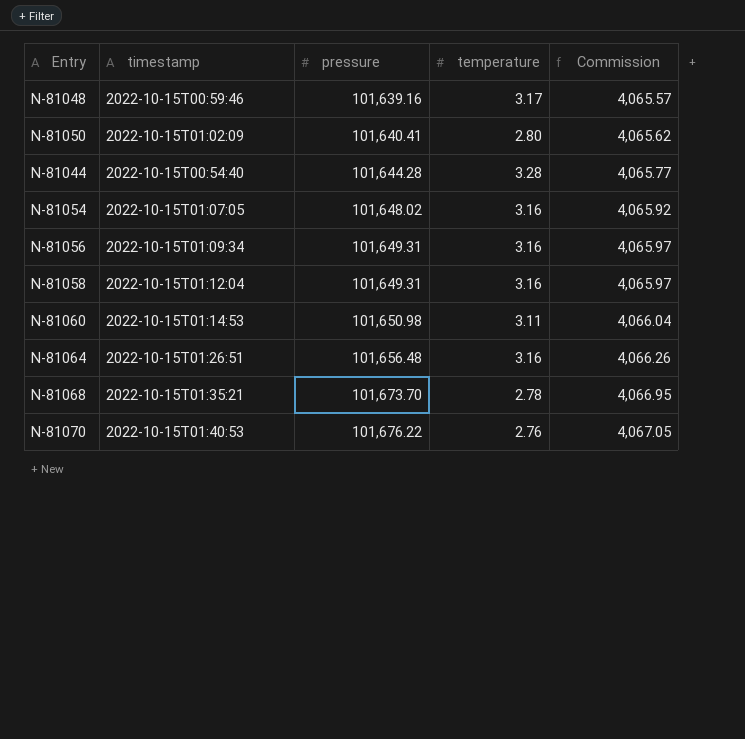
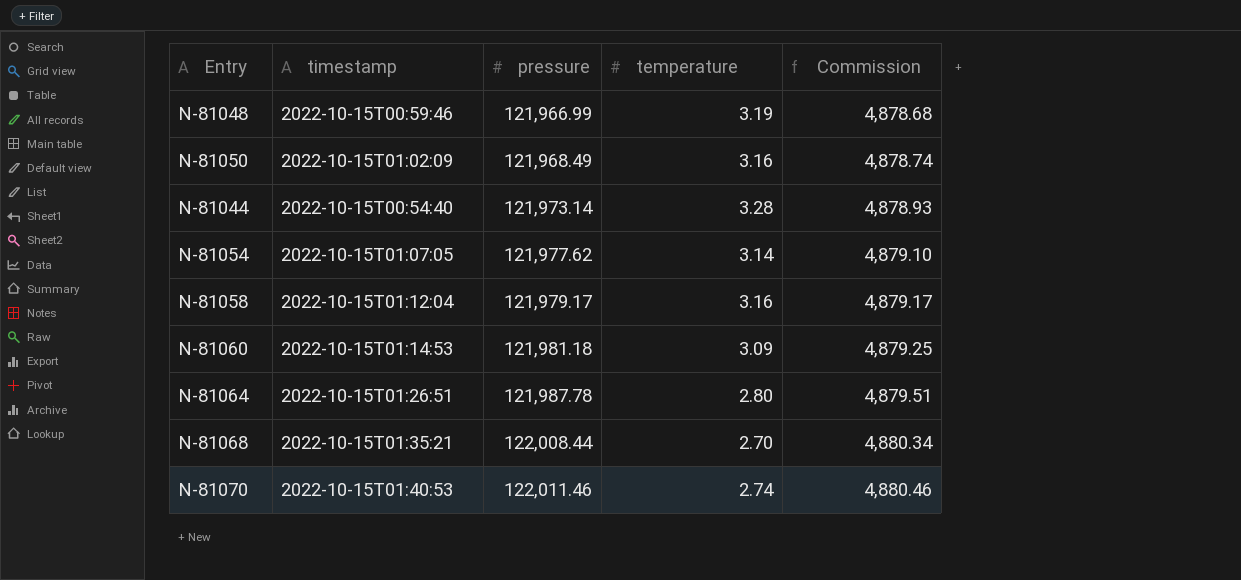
row N-81056: 2022-10-15T01:09:34 | 101,649.31 | 3.16 | 4,065.97 -> none
N-81048 | pressure: 101,639.16 -> 121,966.99
N-81048 | temperature: 3.17 -> 3.19
N-81048 | Commission: 4,065.57 -> 4,878.68
N-81050 | pressure: 101,640.41 -> 121,968.49
N-81050 | temperature: 2.80 -> 3.16
N-81050 | Commission: 4,065.62 -> 4,878.74
N-81044 | pressure: 101,644.28 -> 121,973.14
N-81044 | Commission: 4,065.77 -> 4,878.93
N-81054 | pressure: 101,648.02 -> 121,977.62
N-81054 | temperature: 3.16 -> 3.14
N-81054 | Commission: 4,065.92 -> 4,879.10
N-81058 | pressure: 101,649.31 -> 121,979.17
N-81058 | Commission: 4,065.97 -> 4,879.17
N-81060 | pressure: 101,650.98 -> 121,981.18
N-81060 | temperature: 3.11 -> 3.09
N-81060 | Commission: 4,066.04 -> 4,879.25
N-81064 | pressure: 101,656.48 -> 121,987.78
N-81064 | temperature: 3.16 -> 2.80
N-81064 | Commission: 4,066.26 -> 4,879.51
N-81068 | pressure: 101,673.70 -> 122,008.44
N-81068 | temperature: 2.78 -> 2.70
N-81068 | Commission: 4,066.95 -> 4,880.34
N-81070 | pressure: 101,676.22 -> 122,011.46
N-81070 | temperature: 2.76 -> 2.74
N-81070 | Commission: 4,067.05 -> 4,880.46

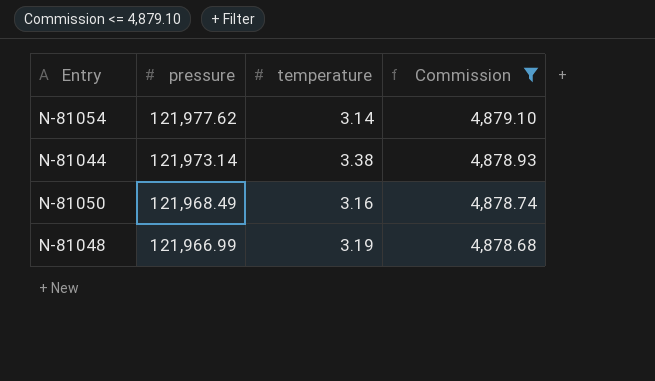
filter: none -> Commission <= 4,879.10
row order: pressure ascending -> pressure descending
column timestamp | position: 2 -> none
N-81044 | temperature: 3.28 -> 3.38

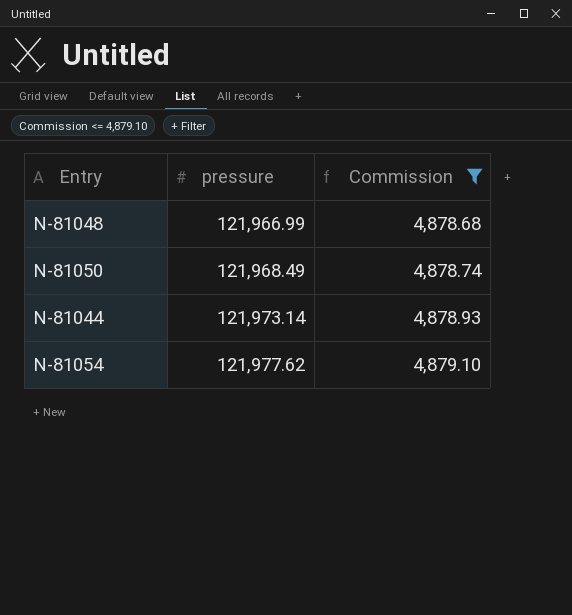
row order: pressure descending -> pressure ascending
column temperature | position: 3 -> none

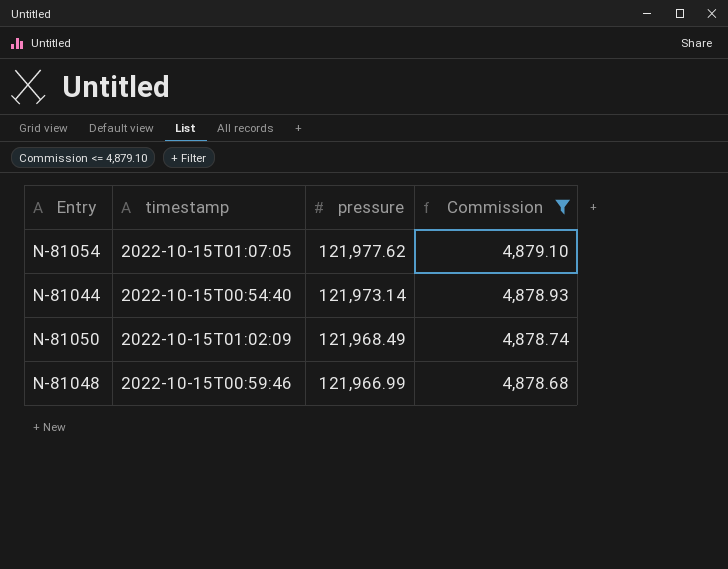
row order: pressure ascending -> pressure descending
column timestamp | position: none -> 2

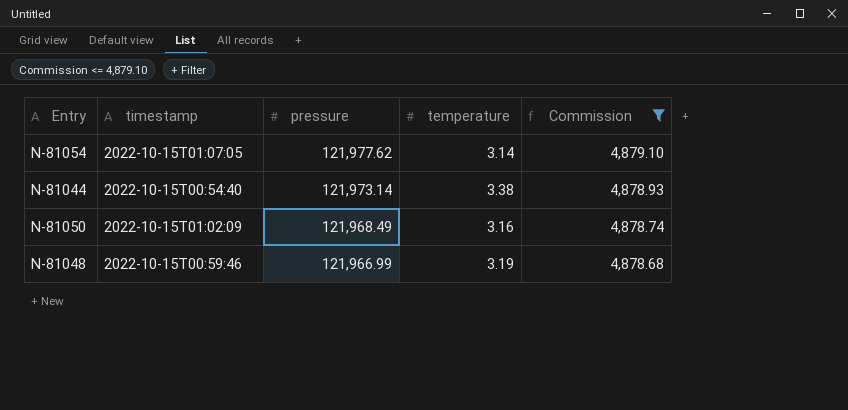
column temperature | position: none -> 4

